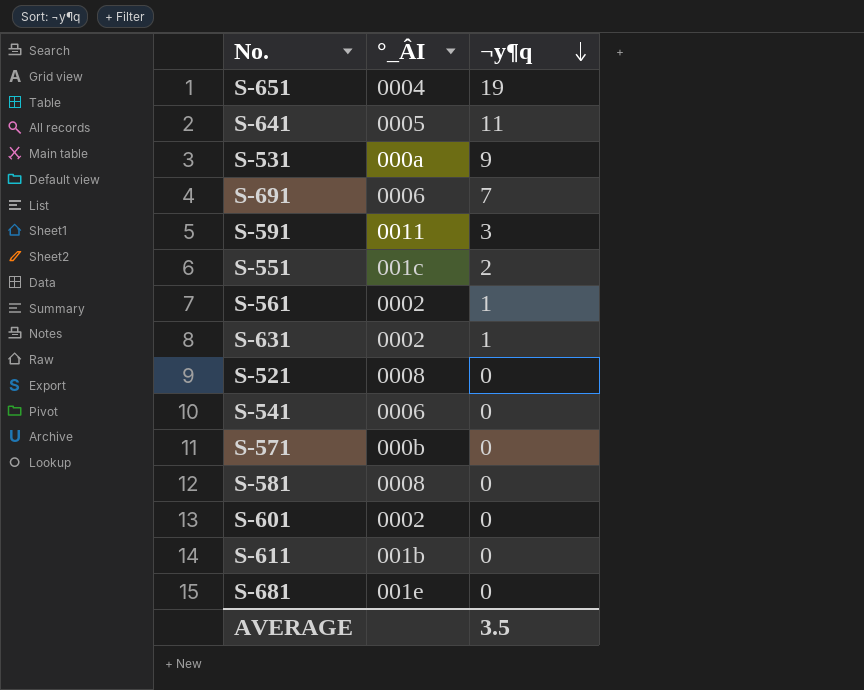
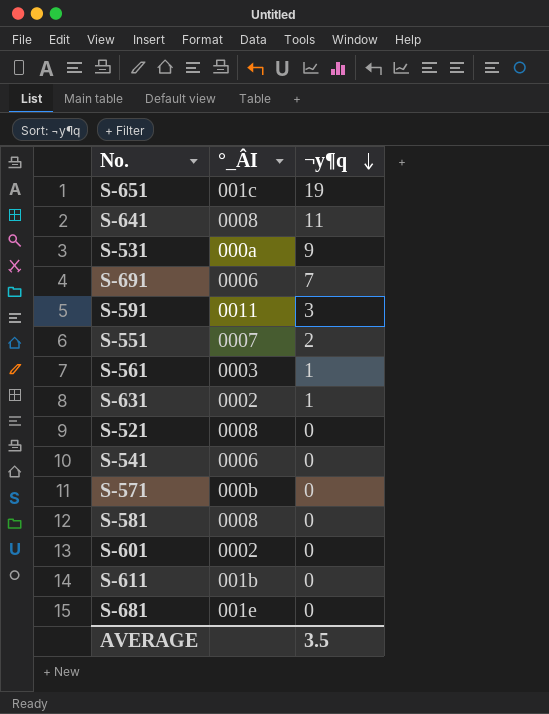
S-651 | °_ÂI: 0004 -> 001c
S-641 | °_ÂI: 0005 -> 0008
S-551 | °_ÂI: 001c -> 0007
S-561 | °_ÂI: 0002 -> 0003

